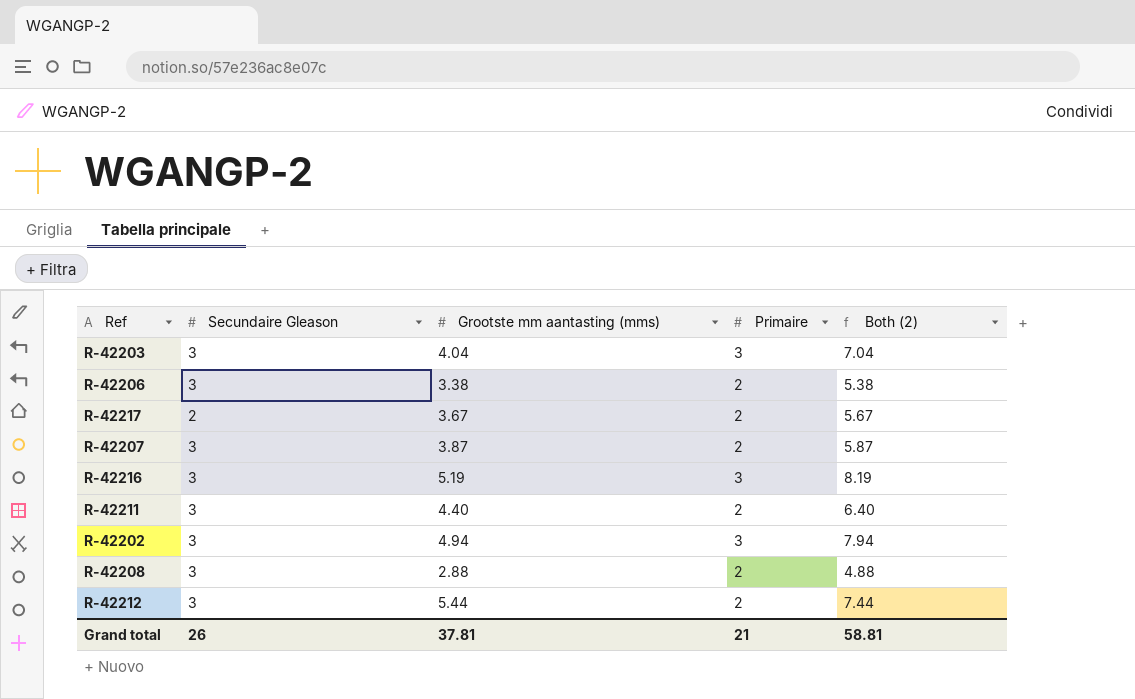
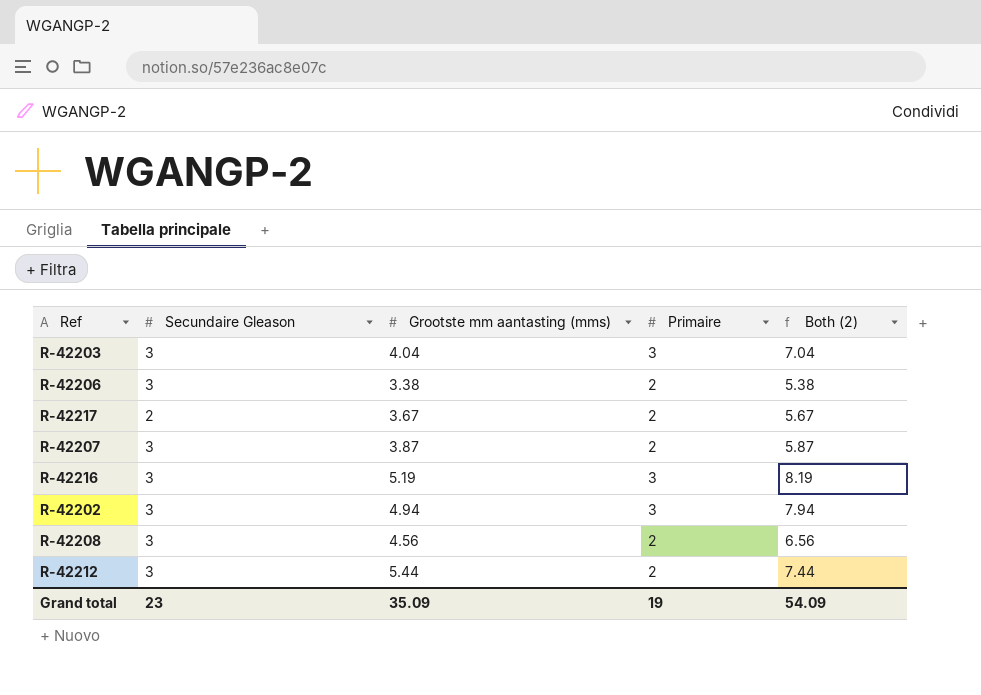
row R-42211: 3 | 4.40 | 2 | 6.40 -> none
R-42208 | Grootste mm aantasting (mms): 2.88 -> 4.56
R-42208 | Both (2): 4.88 -> 6.56
Grand total | Secundaire Gleason: 26 -> 23
Grand total | Grootste mm aantasting (mms): 37.81 -> 35.09
Grand total | Primaire: 21 -> 19
Grand total | Both (2): 58.81 -> 54.09

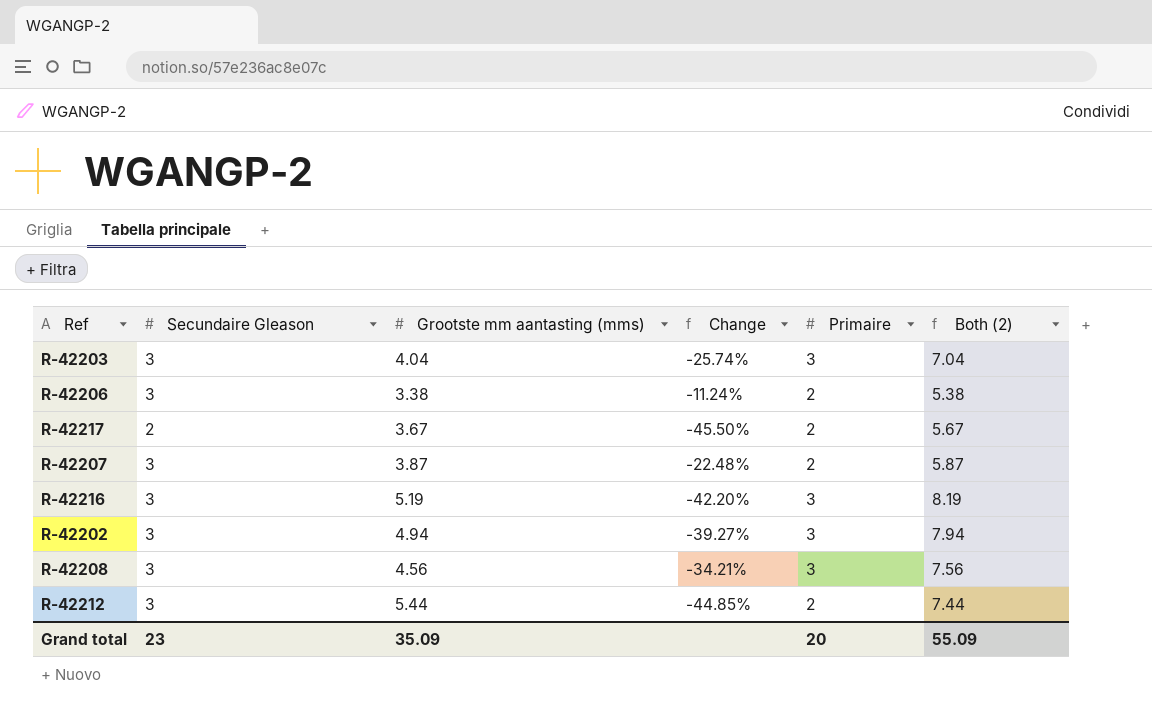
column Change | formula: none -> ([Secundaire Gleason] - [Grootste mm aantasting (mms)]) / [Grootste mm aantasting (mms)]
R-42208 | Primaire: 2 -> 3
R-42208 | Both (2): 6.56 -> 7.56
Grand total | Primaire: 19 -> 20
Grand total | Both (2): 54.09 -> 55.09

